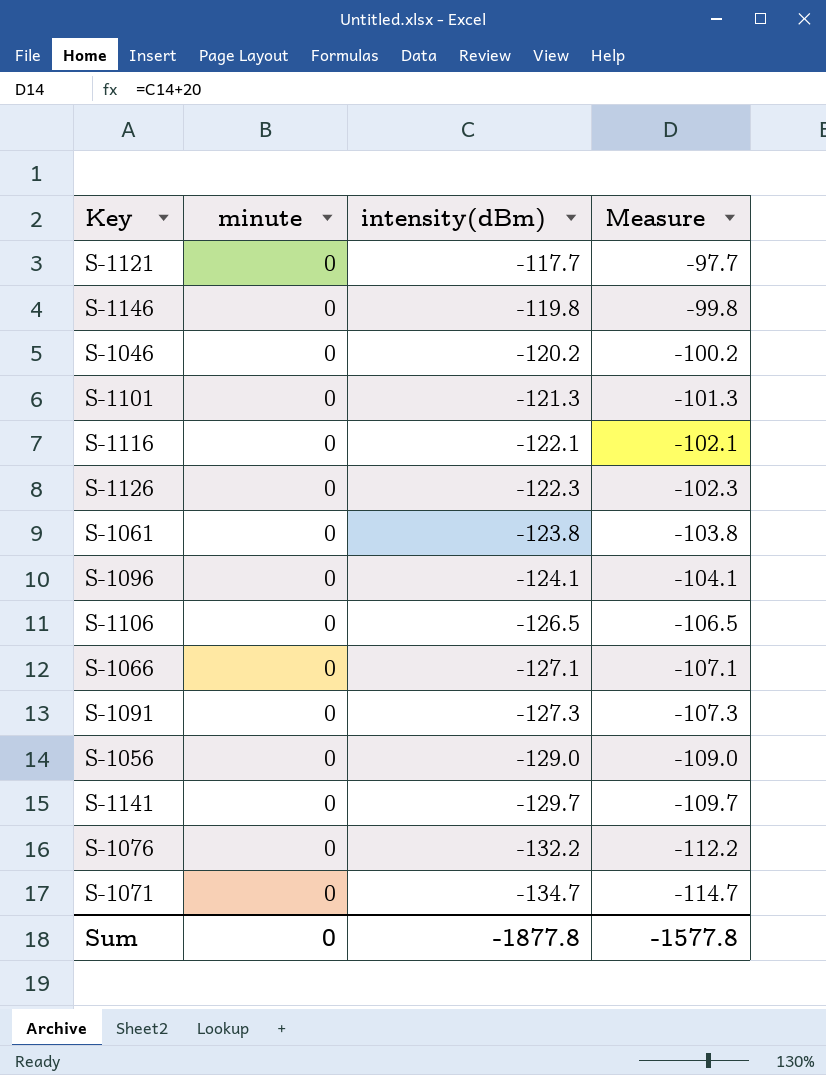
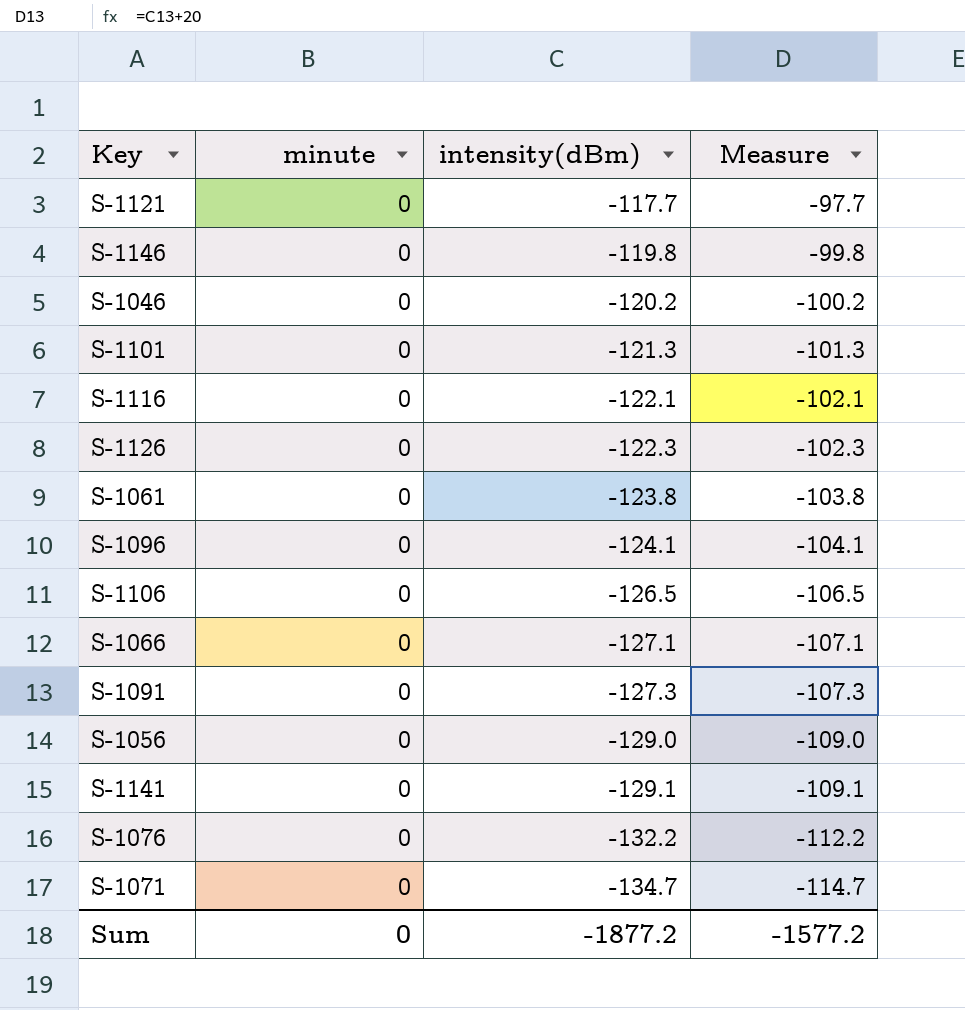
S-1141 | intensity(dBm): -129.7 -> -129.1
S-1141 | Measure: -109.7 -> -109.1
Sum | intensity(dBm): -1877.8 -> -1877.2
Sum | Measure: -1577.8 -> -1577.2

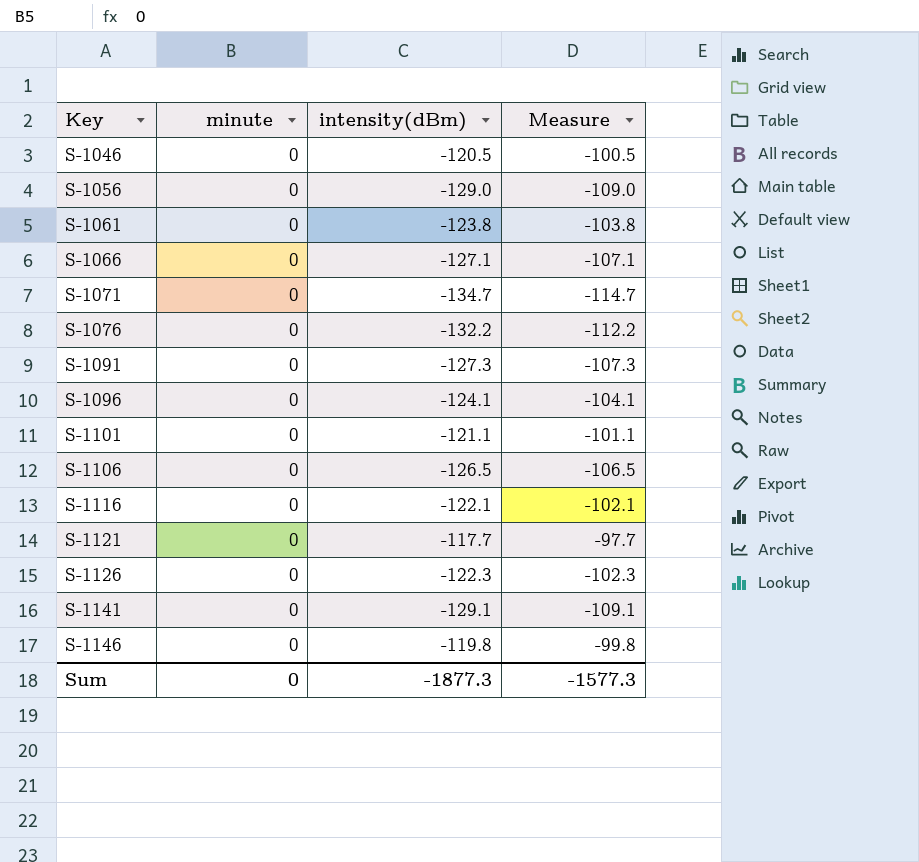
row order: intensity(dBm) descending -> Key ascending
S-1046 | intensity(dBm): -120.2 -> -120.5
S-1046 | Measure: -100.2 -> -100.5
S-1101 | intensity(dBm): -121.3 -> -121.1
S-1101 | Measure: -101.3 -> -101.1
Sum | intensity(dBm): -1877.2 -> -1877.3
Sum | Measure: -1577.2 -> -1577.3

